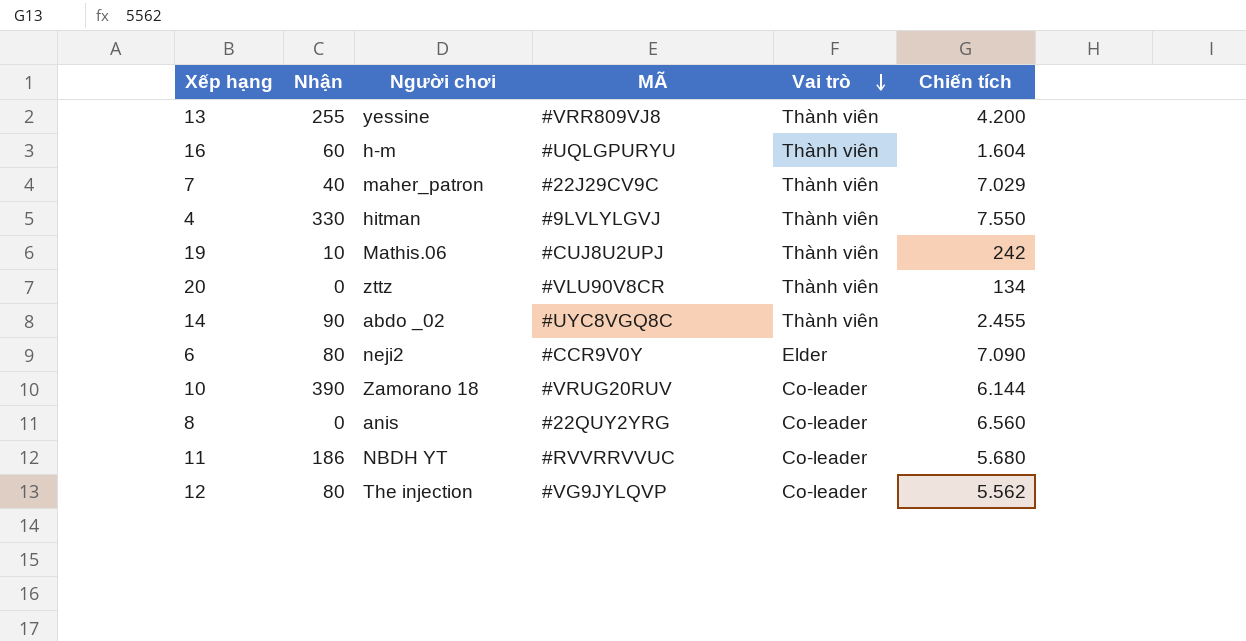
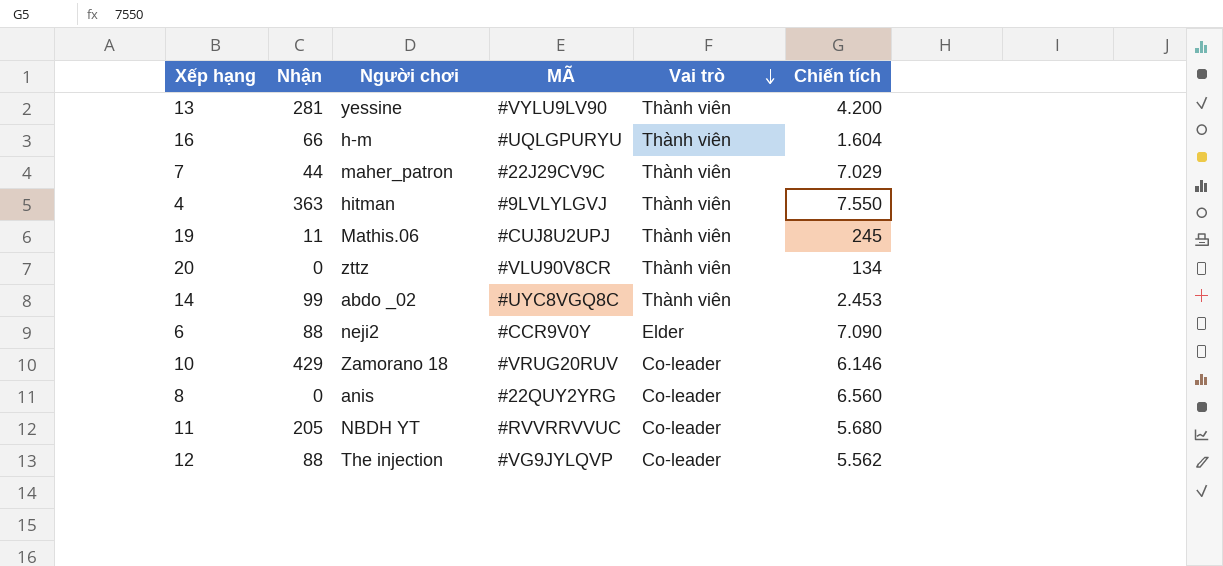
13 | Nhận: 255 -> 281
13 | MÃ: #VRR809VJ8 -> #VYLU9LV90
16 | Nhận: 60 -> 66
7 | Nhận: 40 -> 44
4 | Nhận: 330 -> 363
19 | Nhận: 10 -> 11
19 | Chiến tích: 242 -> 245
14 | Nhận: 90 -> 99
14 | Chiến tích: 2.455 -> 2.453
6 | Nhận: 80 -> 88
10 | Nhận: 390 -> 429
10 | Chiến tích: 6.144 -> 6.146
11 | Nhận: 186 -> 205
12 | Nhận: 80 -> 88

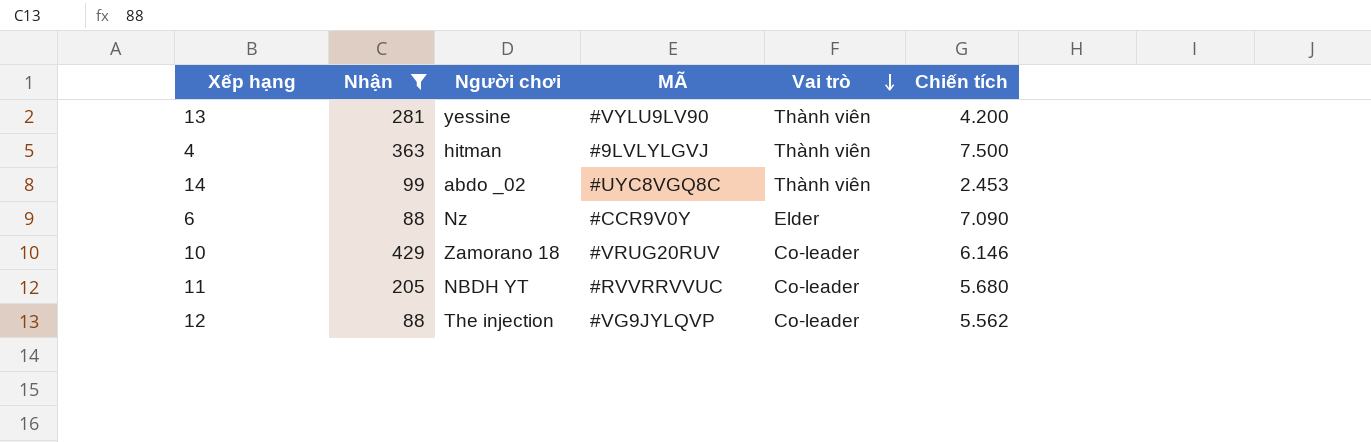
filter: none -> Nhận >= 88
4 | Chiến tích: 7.550 -> 7.500
6 | Người chơi: neji2 -> Nz

